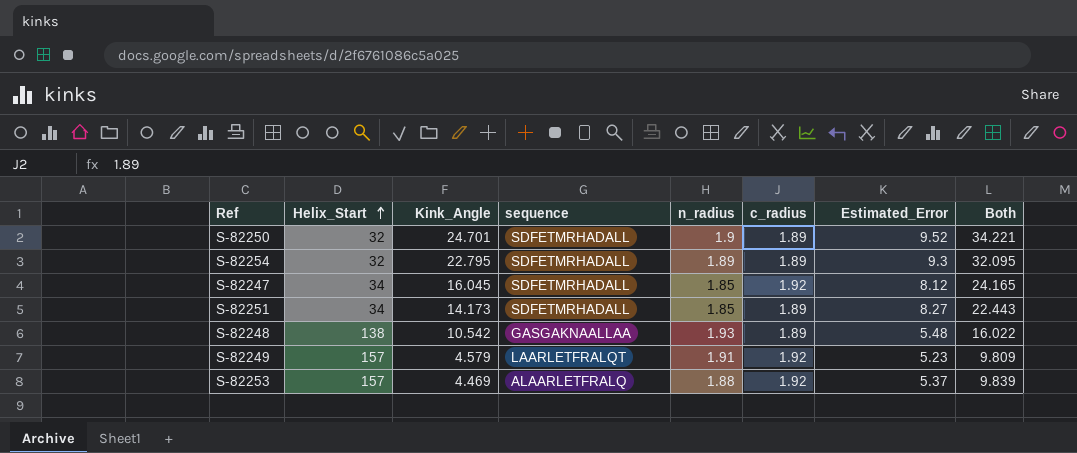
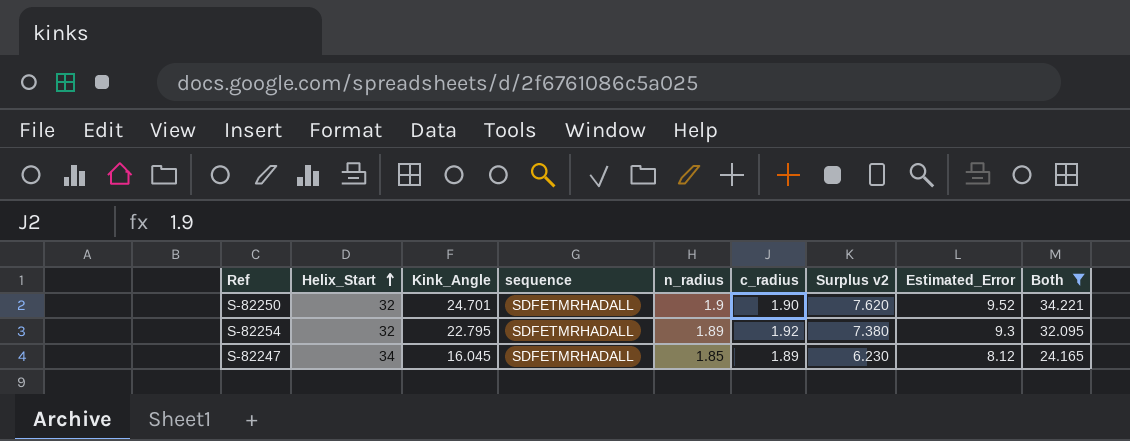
filter: none -> Both >= 24.165
column Surplus v2 | formula: none -> [Estimated_Error] - [c_radius]
S-82250 | c_radius: 1.89 -> 1.90
S-82254 | c_radius: 1.89 -> 1.92
S-82247 | c_radius: 1.92 -> 1.89

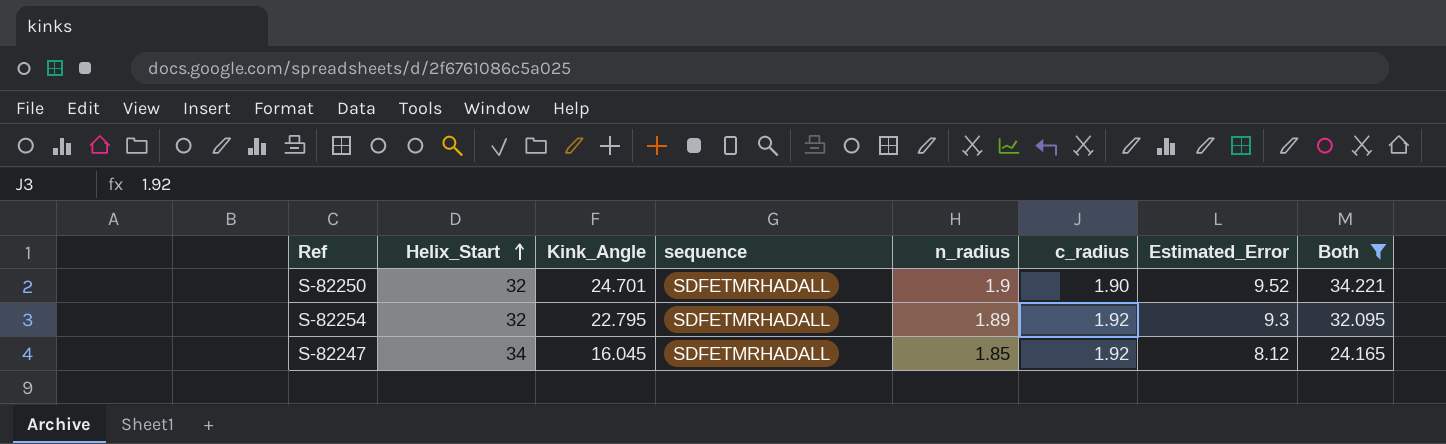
column Surplus v2 | formula: [Estimated_Error] - [c_radius] -> none
S-82247 | c_radius: 1.89 -> 1.92

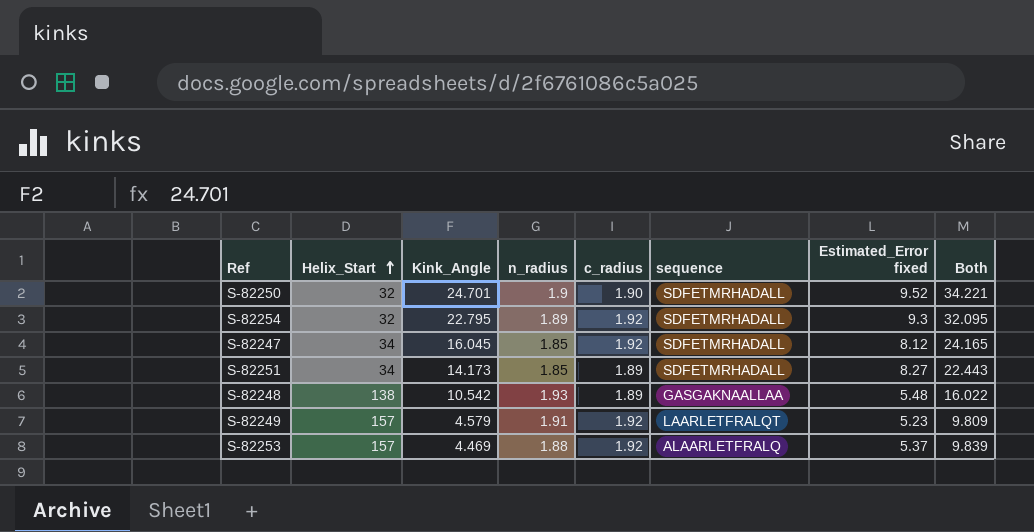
filter: Both >= 24.165 -> none
column sequence | position: 4 -> 6
column name: Estimated_Error -> Estimated_Error fixed

